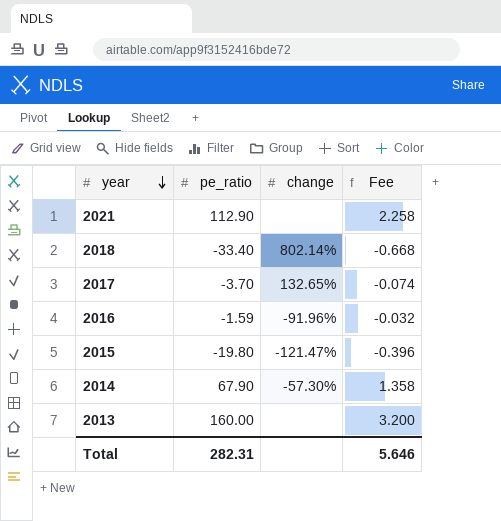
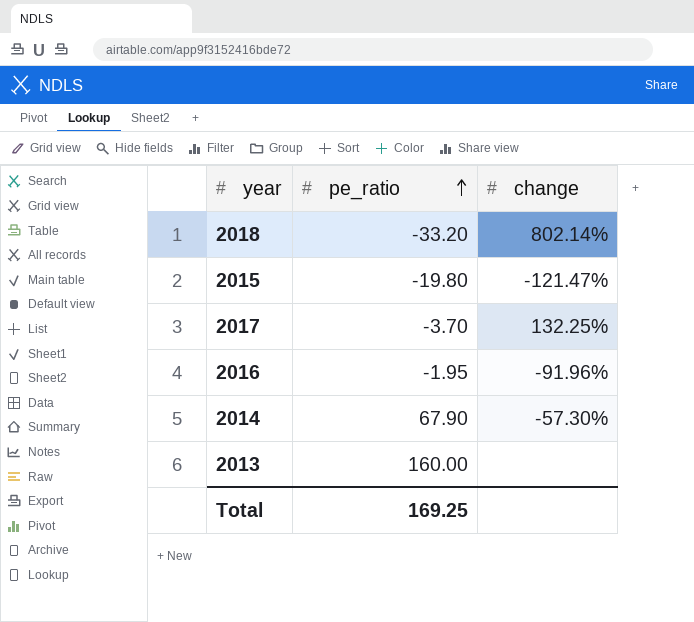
row order: year descending -> pe_ratio ascending
column Fee | formula: [pe_ratio] * 0.02 -> none
row 2021: 112.90 | none | 2.258 -> none
2018 | pe_ratio: -33.40 -> -33.20
2017 | change: 132.65% -> 132.25%
2016 | pe_ratio: -1.59 -> -1.95
Total | pe_ratio: 282.31 -> 169.25

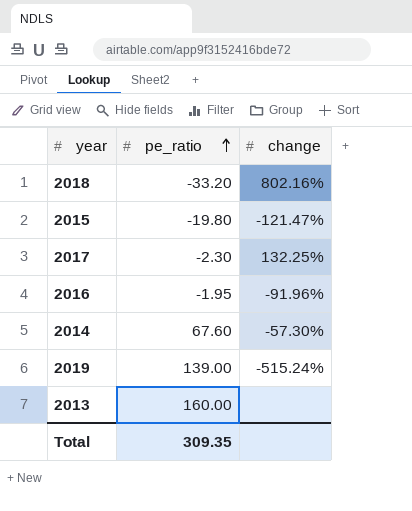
2018 | change: 802.14% -> 802.16%
2017 | pe_ratio: -3.70 -> -2.30
2014 | pe_ratio: 67.90 -> 67.60
row 2019: none -> 139.00 | -515.24%
Total | pe_ratio: 169.25 -> 309.35

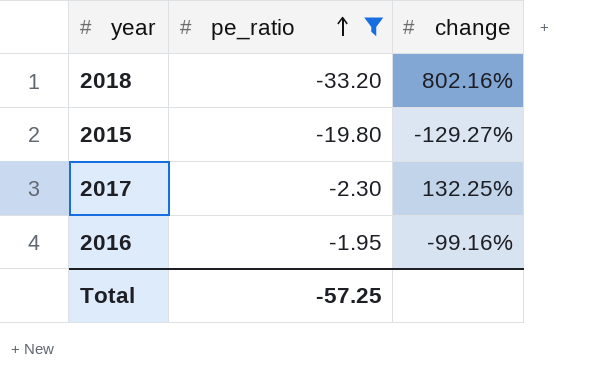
filter: none -> pe_ratio <= -1.95
2015 | change: -121.47% -> -129.27%
2016 | change: -91.96% -> -99.16%
Total | pe_ratio: 309.35 -> -57.25

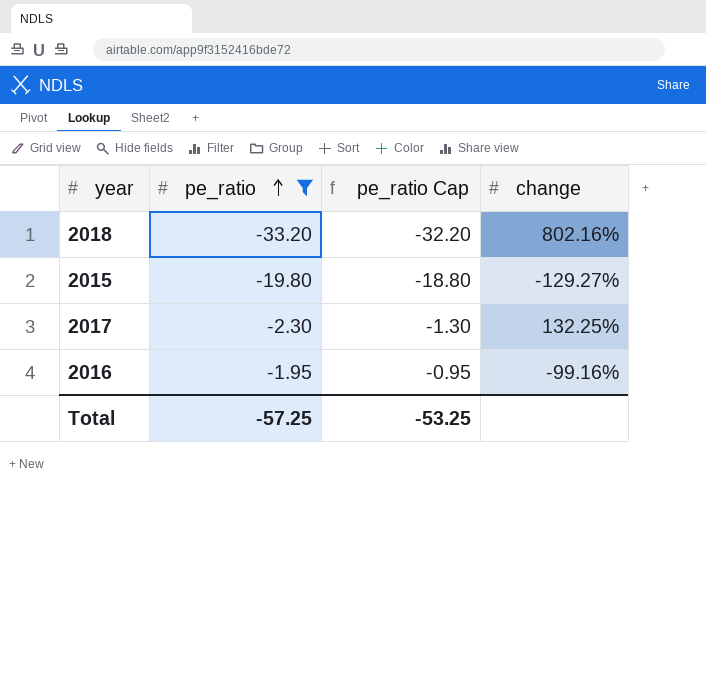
column pe_ratio Cap | formula: none -> [pe_ratio] + 1

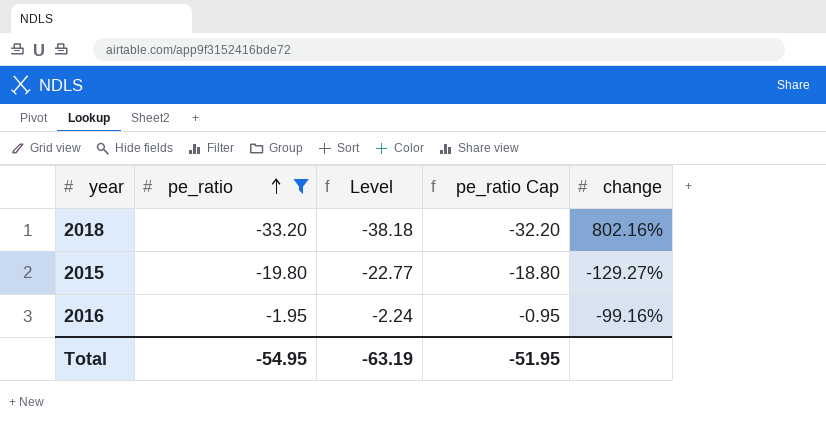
column Level | formula: none -> [pe_ratio] * 1.15
row 2017: -2.30 | -1.30 | 132.25% -> none
Total | pe_ratio: -57.25 -> -54.95
Total | pe_ratio Cap: -53.25 -> -51.95

